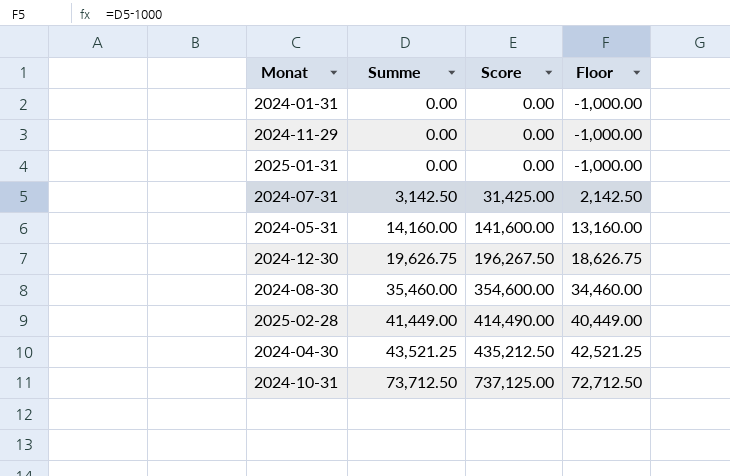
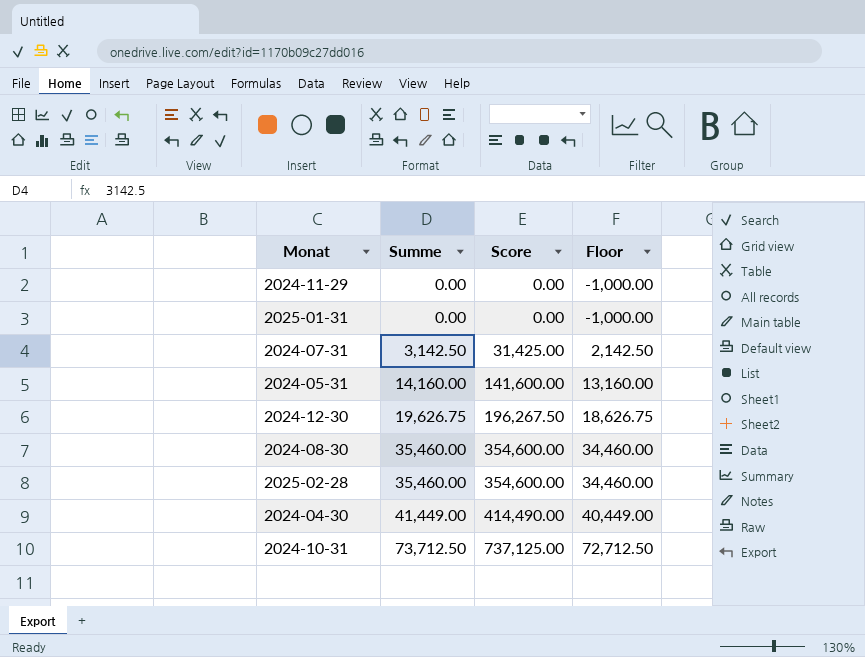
row 2024-01-31: 0.00 | 0.00 | -1,000.00 -> none
2025-02-28 | Summe: 41,449.00 -> 35,460.00
2025-02-28 | Score: 414,490.00 -> 354,600.00
2025-02-28 | Floor: 40,449.00 -> 34,460.00
2024-04-30 | Summe: 43,521.25 -> 41,449.00
2024-04-30 | Score: 435,212.50 -> 414,490.00
2024-04-30 | Floor: 42,521.25 -> 40,449.00

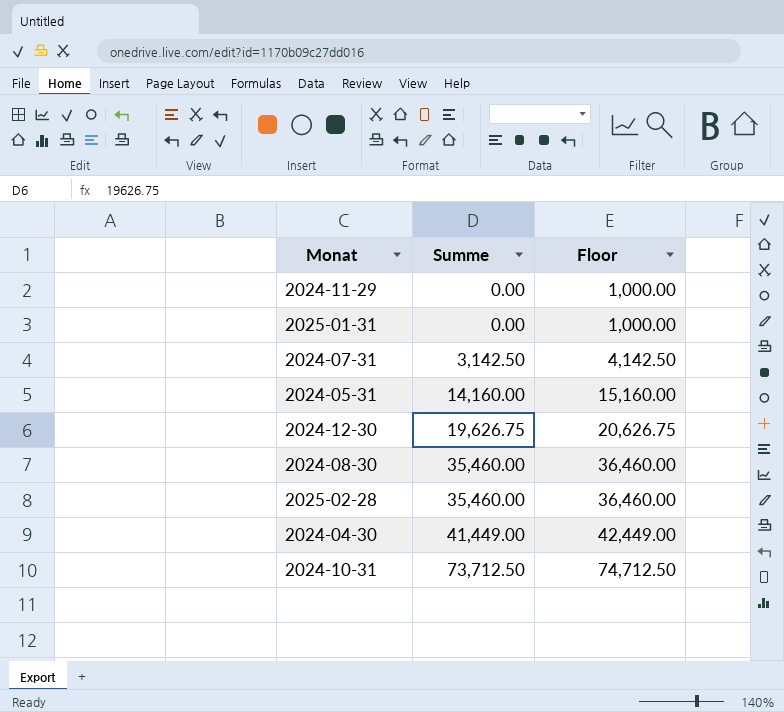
column Score | formula: [Summe] * 10 -> none
column Floor | formula: [Summe] - 1000 -> [Summe] + 1000

